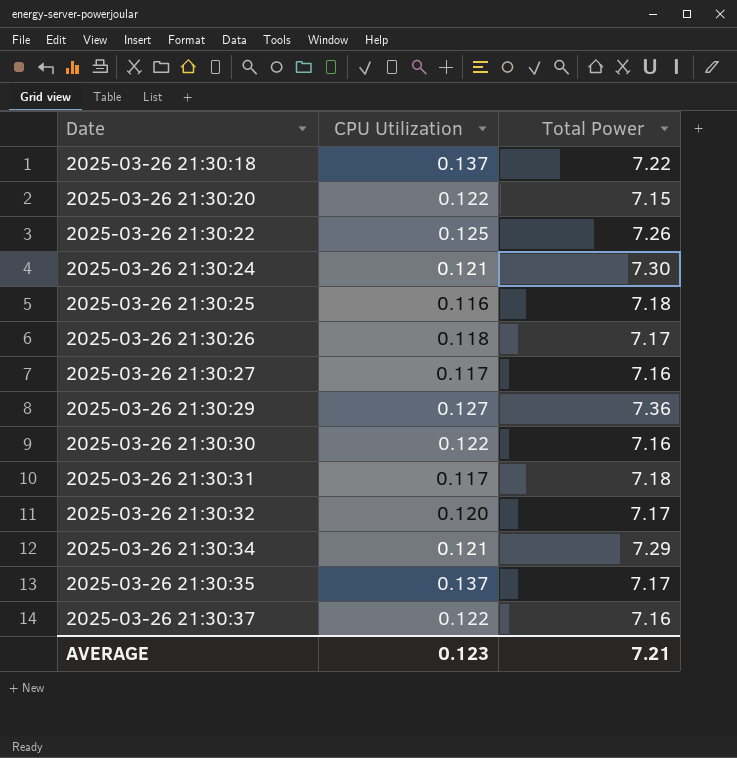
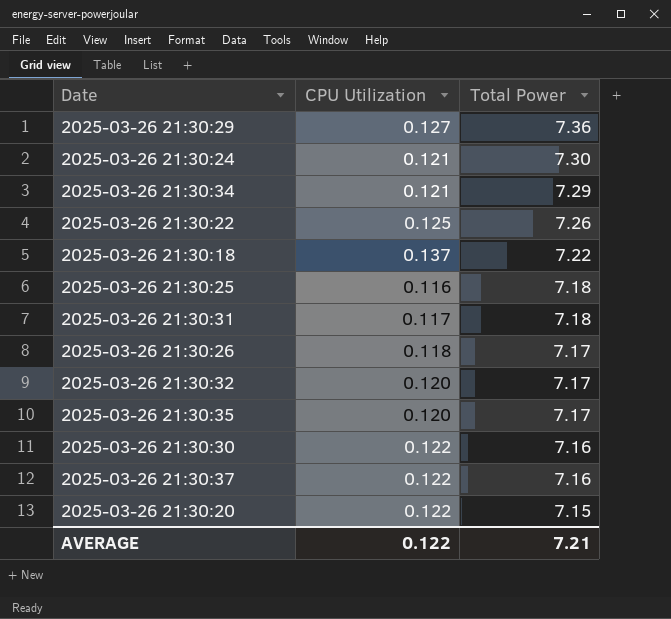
row order: Date ascending -> Total Power descending
row 2025-03-26 21:30:27: 0.117 | 7.16 -> none
2025-03-26 21:30:35 | CPU Utilization: 0.137 -> 0.120
AVERAGE | CPU Utilization: 0.123 -> 0.122

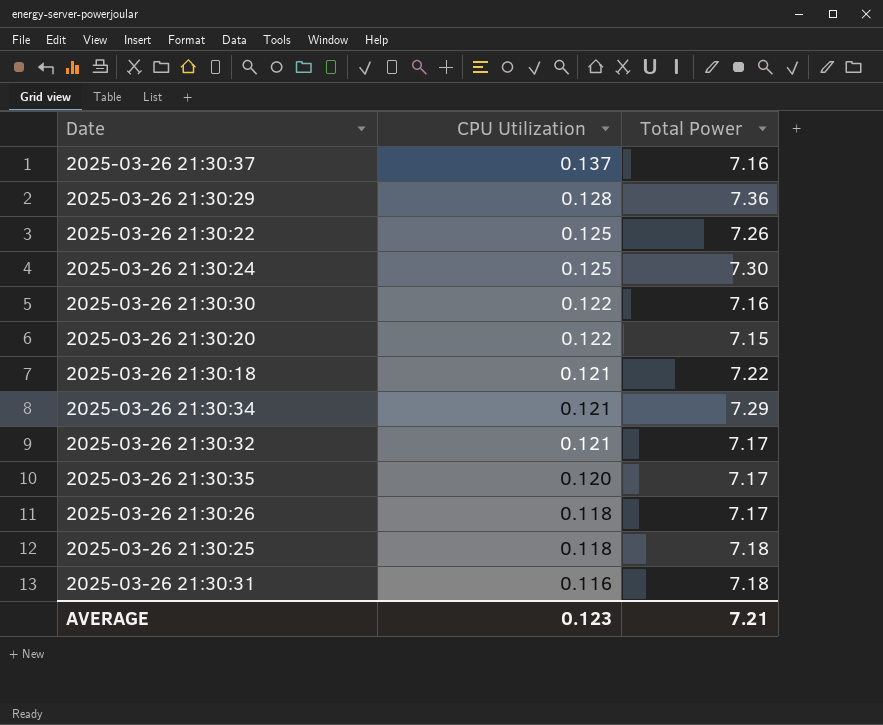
row order: Total Power descending -> CPU Utilization descending
2025-03-26 21:30:37 | CPU Utilization: 0.122 -> 0.137
2025-03-26 21:30:29 | CPU Utilization: 0.127 -> 0.128
2025-03-26 21:30:24 | CPU Utilization: 0.121 -> 0.125
2025-03-26 21:30:18 | CPU Utilization: 0.137 -> 0.121
2025-03-26 21:30:32 | CPU Utilization: 0.120 -> 0.121
2025-03-26 21:30:25 | CPU Utilization: 0.116 -> 0.118
2025-03-26 21:30:31 | CPU Utilization: 0.117 -> 0.116
AVERAGE | CPU Utilization: 0.122 -> 0.123

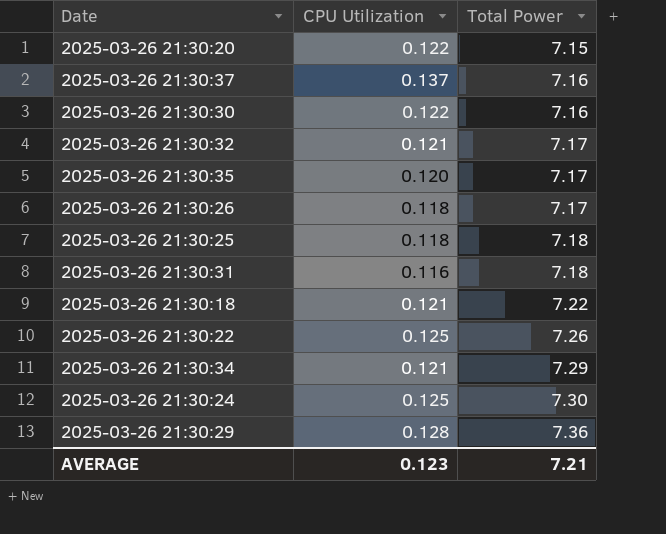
row order: CPU Utilization descending -> Total Power ascending

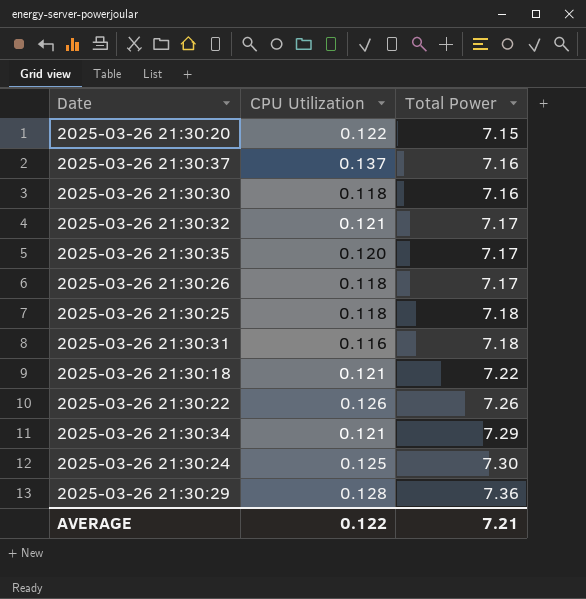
2025-03-26 21:30:30 | CPU Utilization: 0.122 -> 0.118
2025-03-26 21:30:22 | CPU Utilization: 0.125 -> 0.126
AVERAGE | CPU Utilization: 0.123 -> 0.122

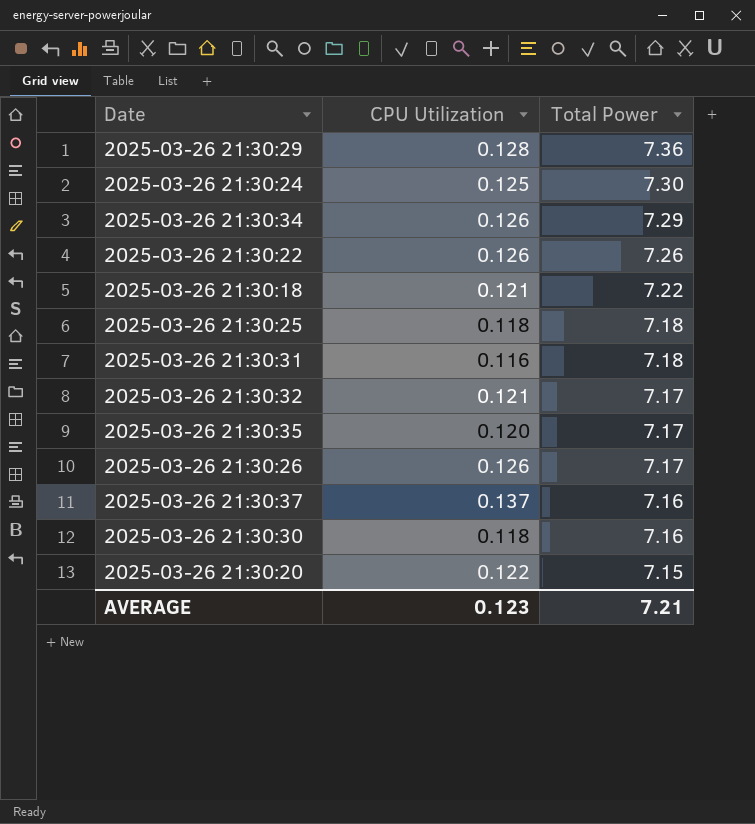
row order: Total Power ascending -> Total Power descending
2025-03-26 21:30:34 | CPU Utilization: 0.121 -> 0.126
2025-03-26 21:30:26 | CPU Utilization: 0.118 -> 0.126
AVERAGE | CPU Utilization: 0.122 -> 0.123

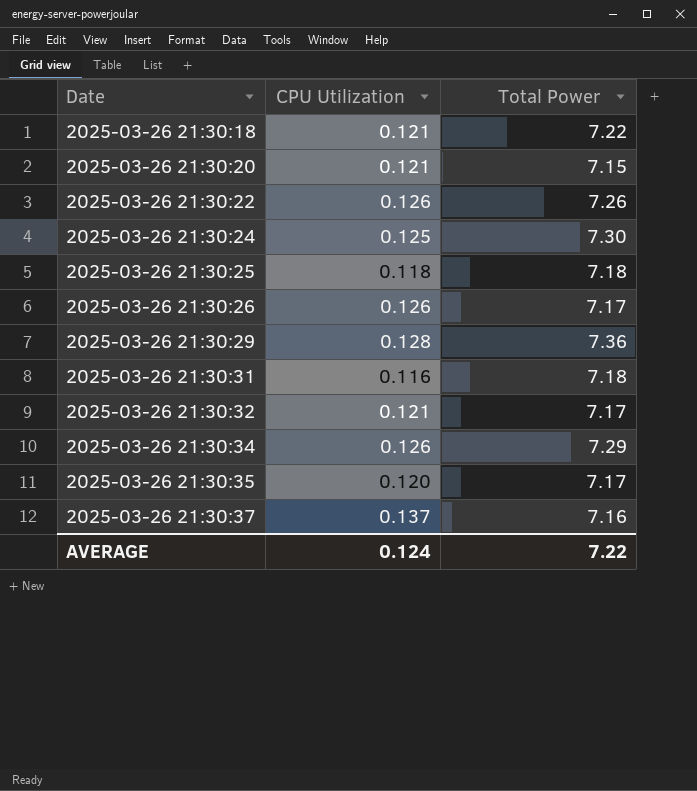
row order: Total Power descending -> Date ascending
row 2025-03-26 21:30:30: 0.118 | 7.16 -> none
2025-03-26 21:30:20 | CPU Utilization: 0.122 -> 0.121
AVERAGE | CPU Utilization: 0.123 -> 0.124
AVERAGE | Total Power: 7.21 -> 7.22

